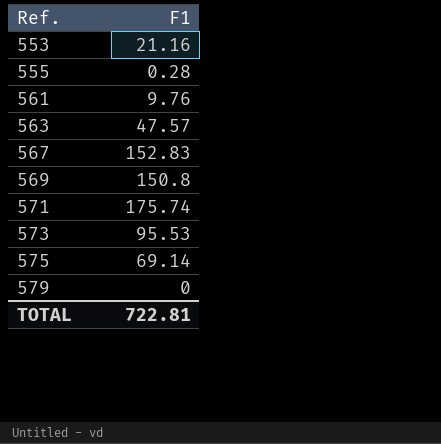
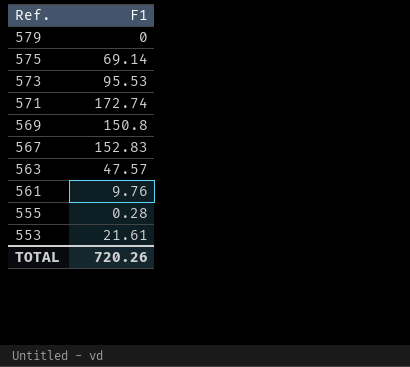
row order: Ref. ascending -> Ref. descending
571 | F1: 175.74 -> 172.74
553 | F1: 21.16 -> 21.61
TOTAL | F1: 722.81 -> 720.26

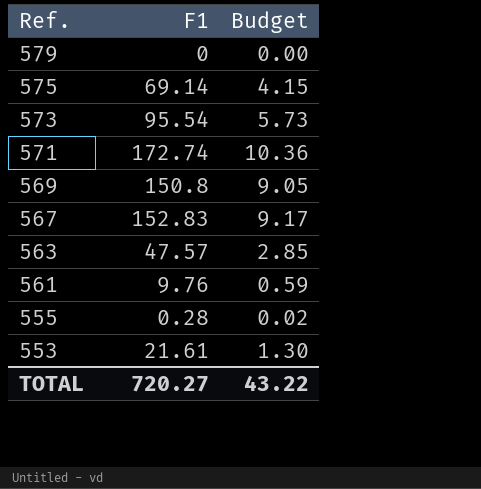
column Budget | formula: none -> [F1] * 0.06
573 | F1: 95.53 -> 95.54
TOTAL | F1: 720.26 -> 720.27

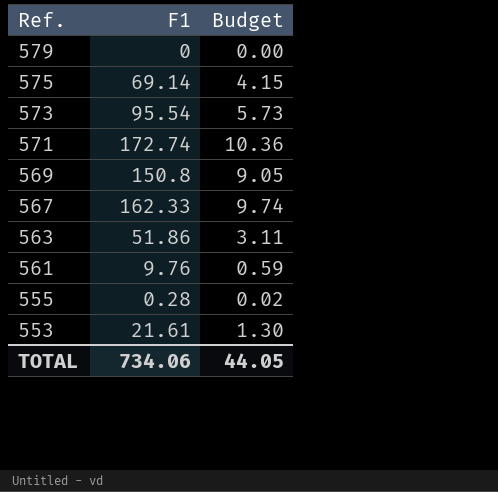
567 | F1: 152.83 -> 162.33
567 | Budget: 9.17 -> 9.74
563 | F1: 47.57 -> 51.86
563 | Budget: 2.85 -> 3.11
TOTAL | F1: 720.27 -> 734.06
TOTAL | Budget: 43.22 -> 44.05

